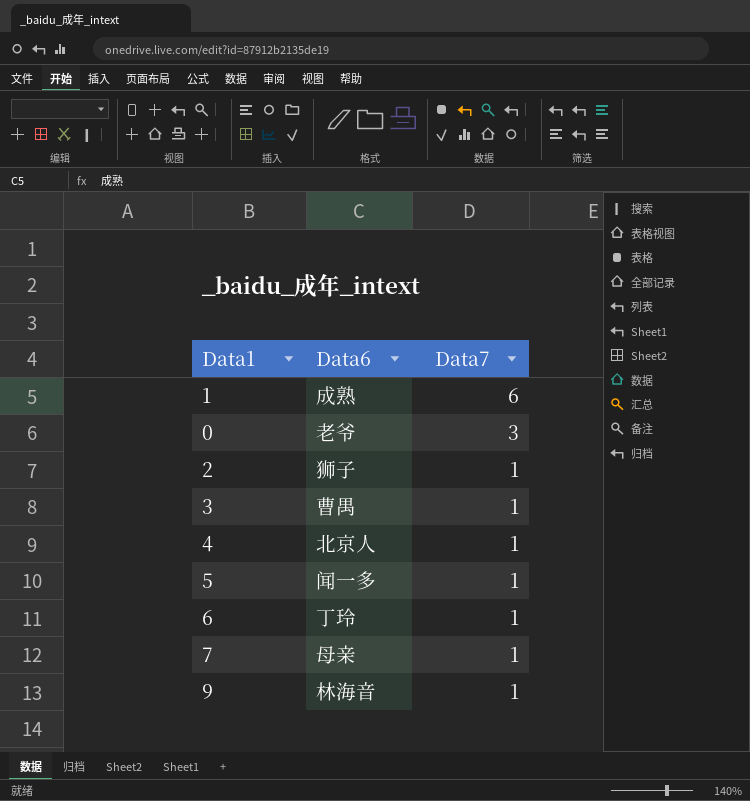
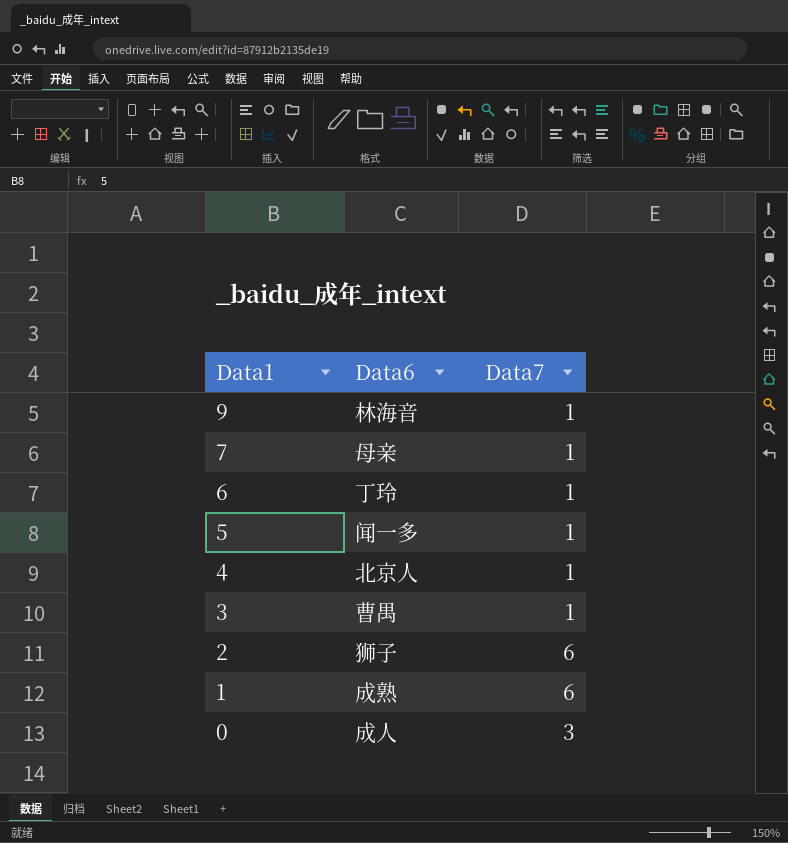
row order: Data7 descending -> Data1 descending
2 | Data7: 1 -> 6
0 | Data6: 老爷 -> 成人

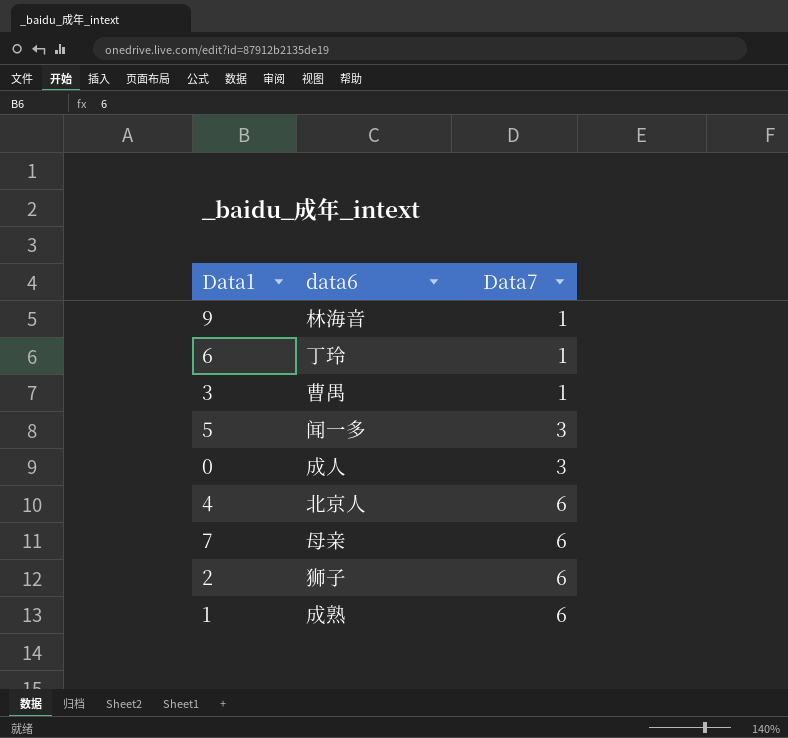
row order: Data1 descending -> Data7 ascending
column name: Data6 -> data6
5 | Data7: 1 -> 3
4 | Data7: 1 -> 6
7 | Data7: 1 -> 6

